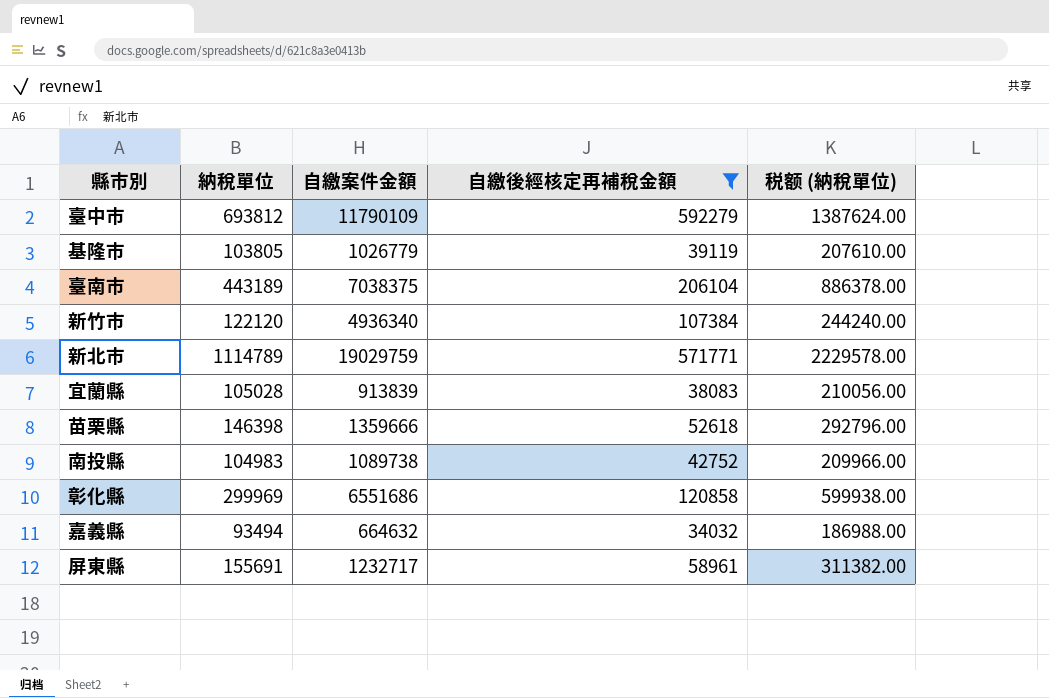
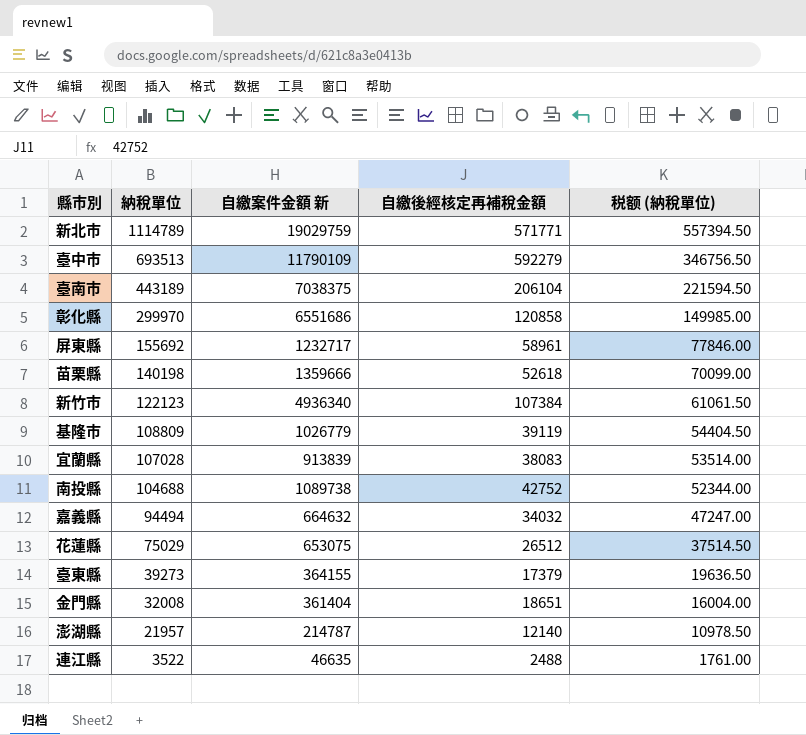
filter: 自繳後經核定再補稅金額 >= 34032 -> none
row order: none -> 納稅單位 descending
column name: 自繳案件金額 -> 自繳案件金額 新
column 税额 (納稅單位) | formula: [納稅單位] * 2 -> [納稅單位] * 0.5
臺中市 | 納稅單位: 693812 -> 693513
彰化縣 | 納稅單位: 299969 -> 299970
屏東縣 | 納稅單位: 155691 -> 155692
苗栗縣 | 納稅單位: 146398 -> 140198
新竹市 | 納稅單位: 122120 -> 122123
基隆市 | 納稅單位: 103805 -> 108809
宜蘭縣 | 納稅單位: 105028 -> 107028
南投縣 | 納稅單位: 104983 -> 104688
嘉義縣 | 納稅單位: 93494 -> 94494

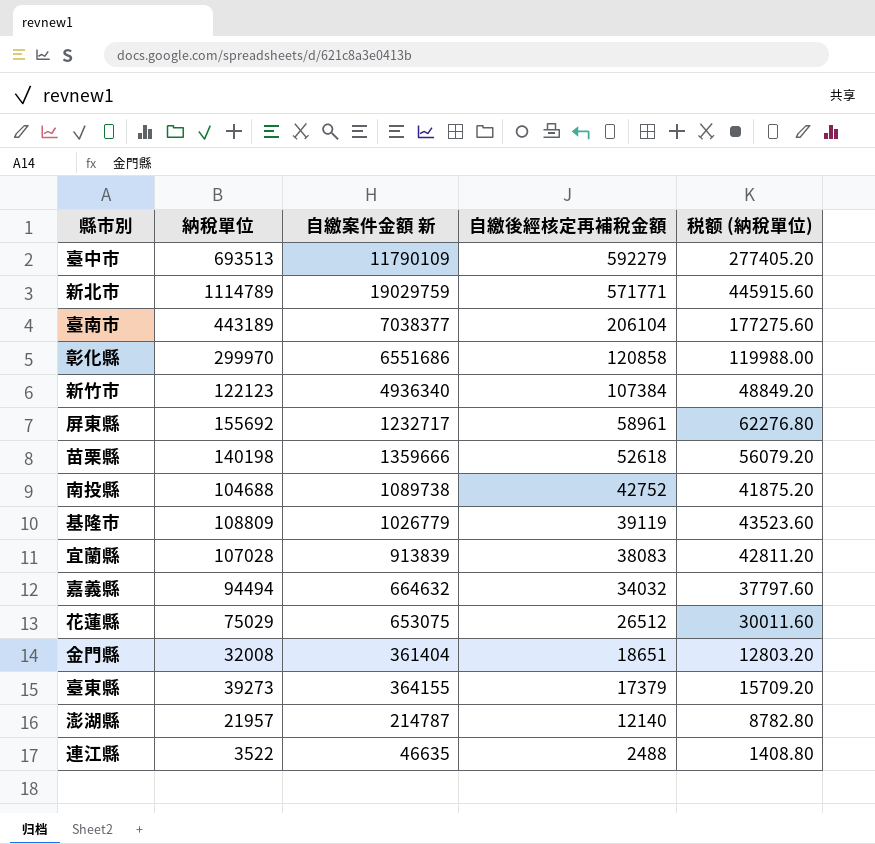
row order: 納稅單位 descending -> 自繳後經核定再補稅金額 descending
column 税额 (納稅單位) | formula: [納稅單位] * 0.5 -> [納稅單位] * 0.4
臺南市 | 自繳案件金額 新: 7038375 -> 7038377

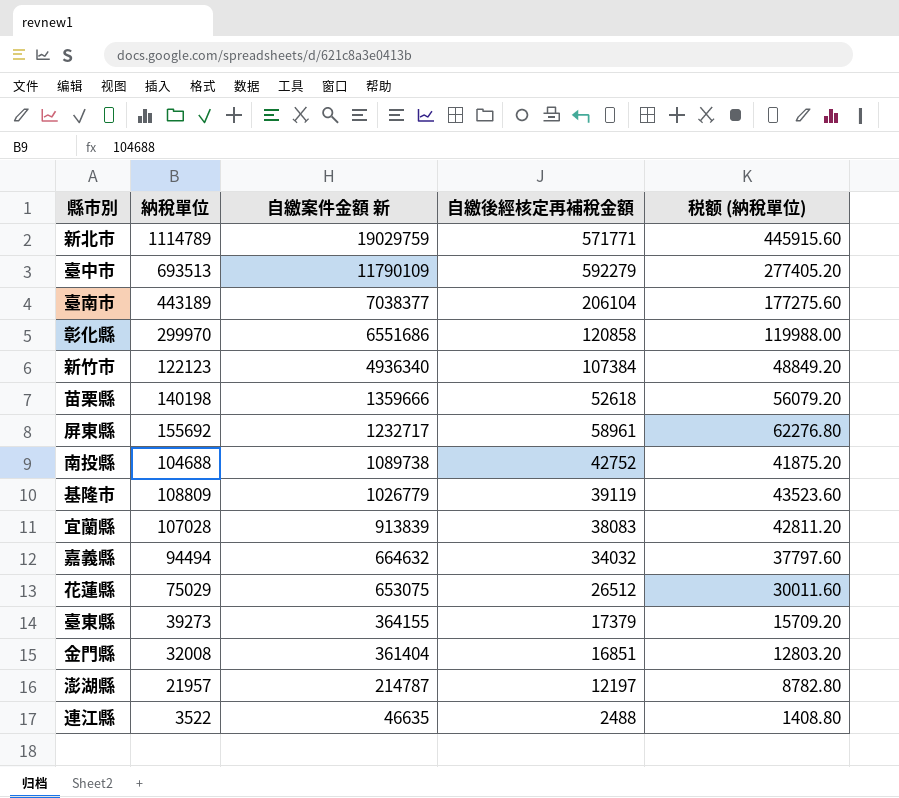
row order: 自繳後經核定再補稅金額 descending -> 自繳案件金額 新 descending
金門縣 | 自繳後經核定再補稅金額: 18651 -> 16851
澎湖縣 | 自繳後經核定再補稅金額: 12140 -> 12197

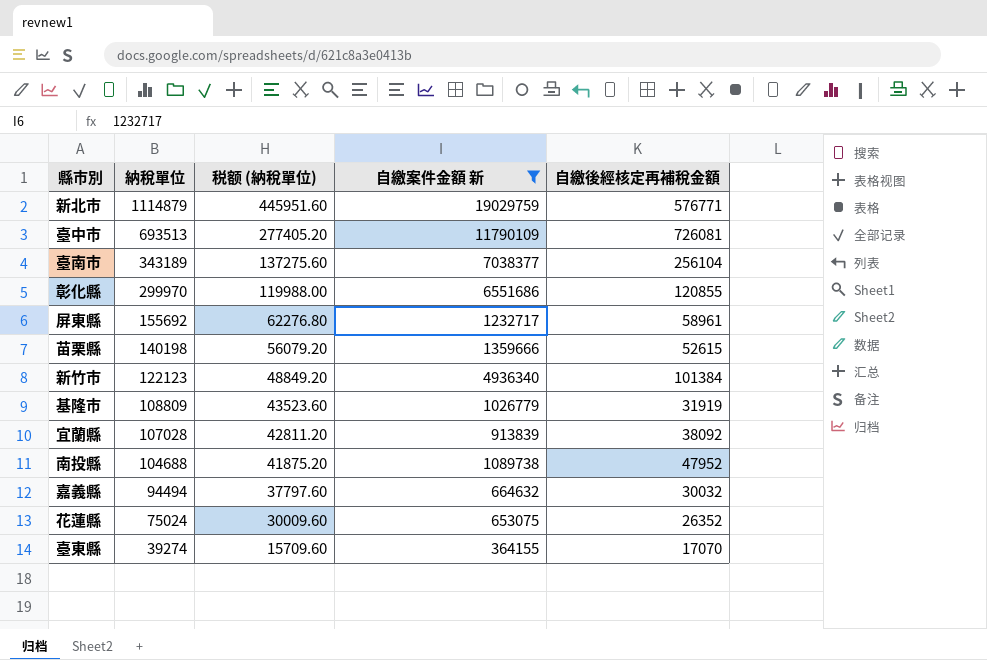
filter: none -> 自繳案件金額 新 >= 364155
row order: 自繳案件金額 新 descending -> 納稅單位 descending
column 税额 (納稅單位) | position: 5 -> 3
新北市 | 納稅單位: 1114789 -> 1114879
新北市 | 税额 (納稅單位): 445915.60 -> 445951.60
新北市 | 自繳後經核定再補稅金額: 571771 -> 576771
臺中市 | 自繳後經核定再補稅金額: 592279 -> 726081
臺南市 | 納稅單位: 443189 -> 343189
臺南市 | 税额 (納稅單位): 177275.60 -> 137275.60
臺南市 | 自繳後經核定再補稅金額: 206104 -> 256104
彰化縣 | 自繳後經核定再補稅金額: 120858 -> 120855
苗栗縣 | 自繳後經核定再補稅金額: 52618 -> 52615
新竹市 | 自繳後經核定再補稅金額: 107384 -> 101384
基隆市 | 自繳後經核定再補稅金額: 39119 -> 31919
宜蘭縣 | 自繳後經核定再補稅金額: 38083 -> 38092
南投縣 | 自繳後經核定再補稅金額: 42752 -> 47952
嘉義縣 | 自繳後經核定再補稅金額: 34032 -> 30032
花蓮縣 | 納稅單位: 75029 -> 75024
花蓮縣 | 税额 (納稅單位): 30011.60 -> 30009.60
花蓮縣 | 自繳後經核定再補稅金額: 26512 -> 26352
臺東縣 | 納稅單位: 39273 -> 39274
臺東縣 | 税额 (納稅單位): 15709.20 -> 15709.60
臺東縣 | 自繳後經核定再補稅金額: 17379 -> 17070

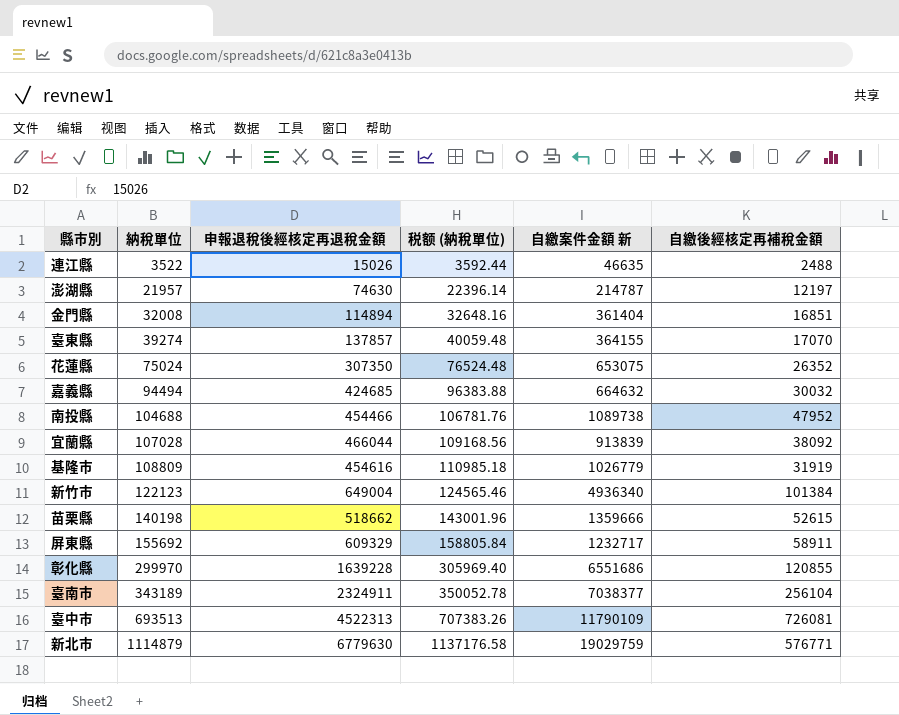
filter: 自繳案件金額 新 >= 364155 -> none
row order: 納稅單位 descending -> 納稅單位 ascending
column 申報退稅後經核定再退稅金額 | position: none -> 3
column 税额 (納稅單位) | formula: [納稅單位] * 0.4 -> [納稅單位] * 1.02
屏東縣 | 自繳後經核定再補稅金額: 58961 -> 58911

